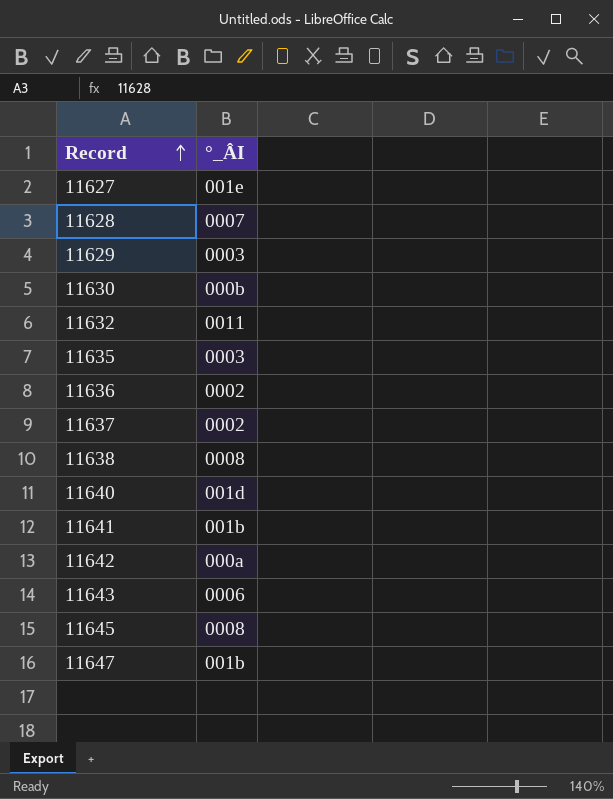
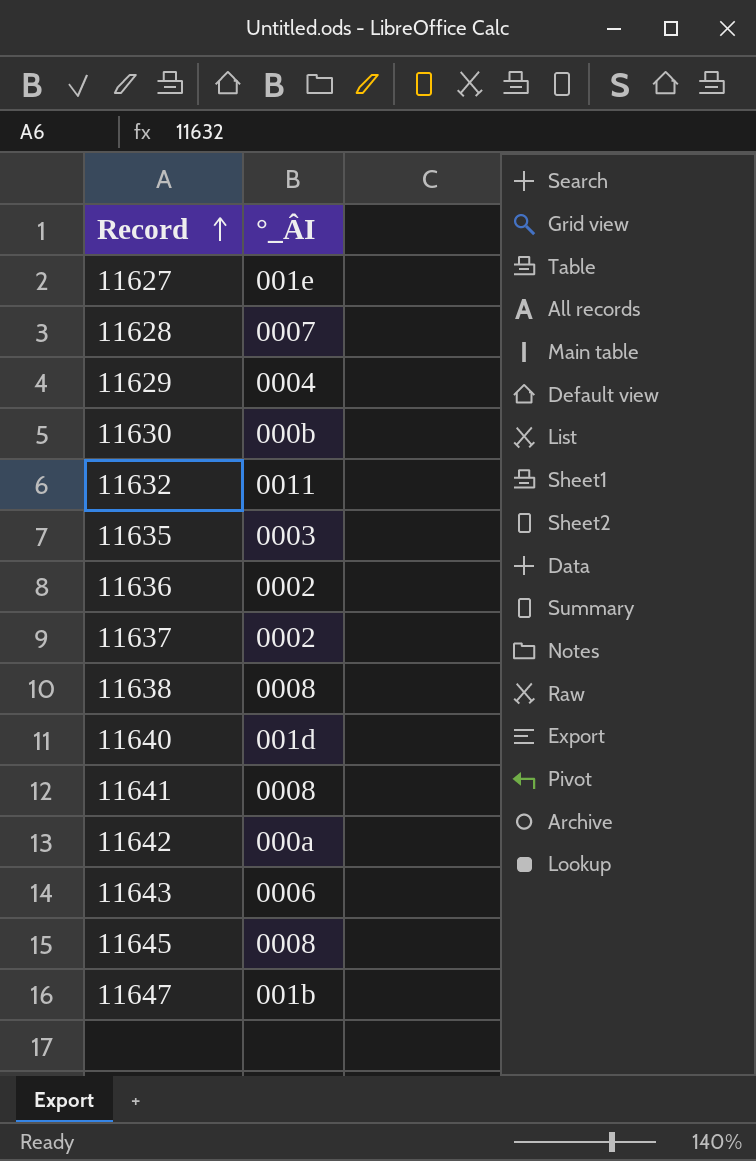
11629 | °_ÂI: 0003 -> 0004
11641 | °_ÂI: 001b -> 0008

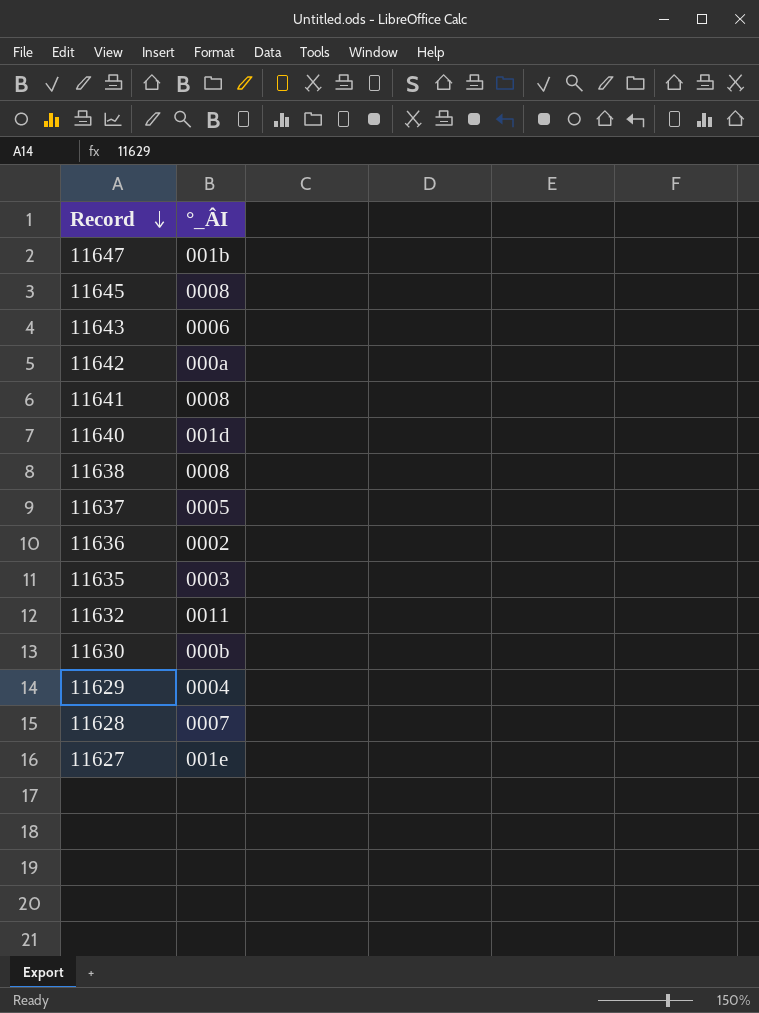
row order: Record ascending -> Record descending
11637 | °_ÂI: 0002 -> 0005

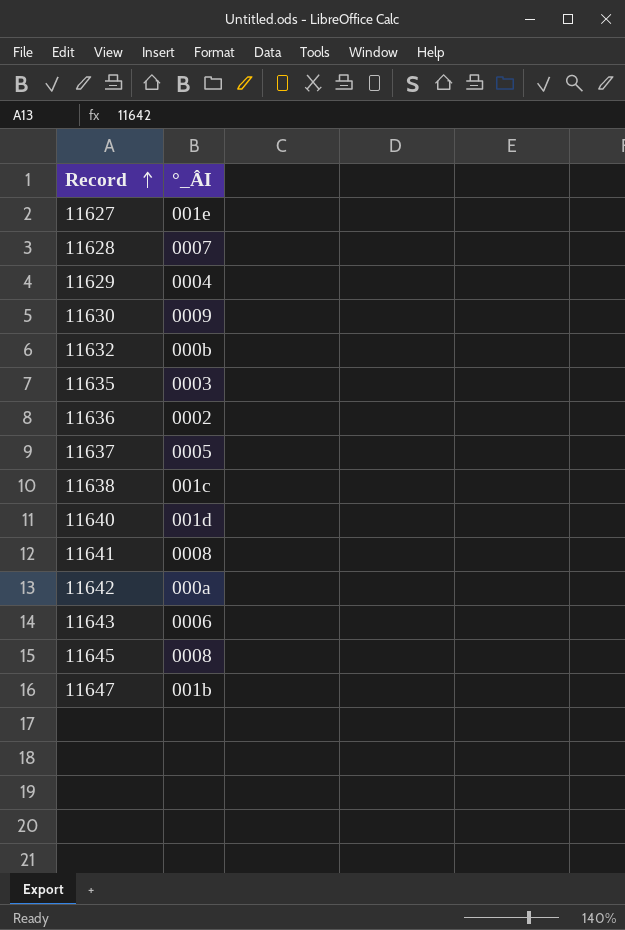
row order: Record descending -> Record ascending
11630 | °_ÂI: 000b -> 0009
11632 | °_ÂI: 0011 -> 000b
11638 | °_ÂI: 0008 -> 001c

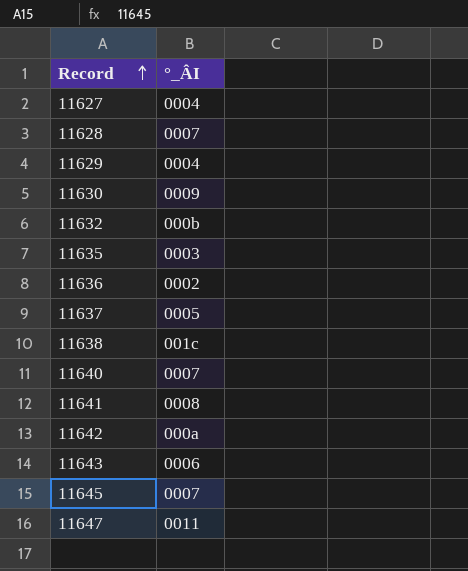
11627 | °_ÂI: 001e -> 0004
11640 | °_ÂI: 001d -> 0007
11645 | °_ÂI: 0008 -> 0007
11647 | °_ÂI: 001b -> 0011

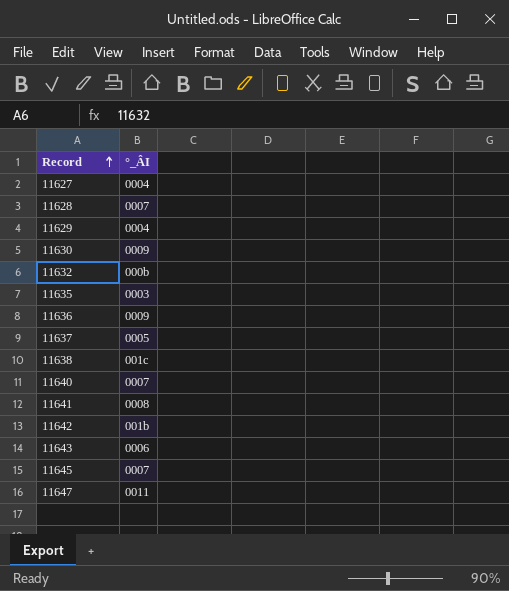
11636 | °_ÂI: 0002 -> 0009
11642 | °_ÂI: 000a -> 001b

